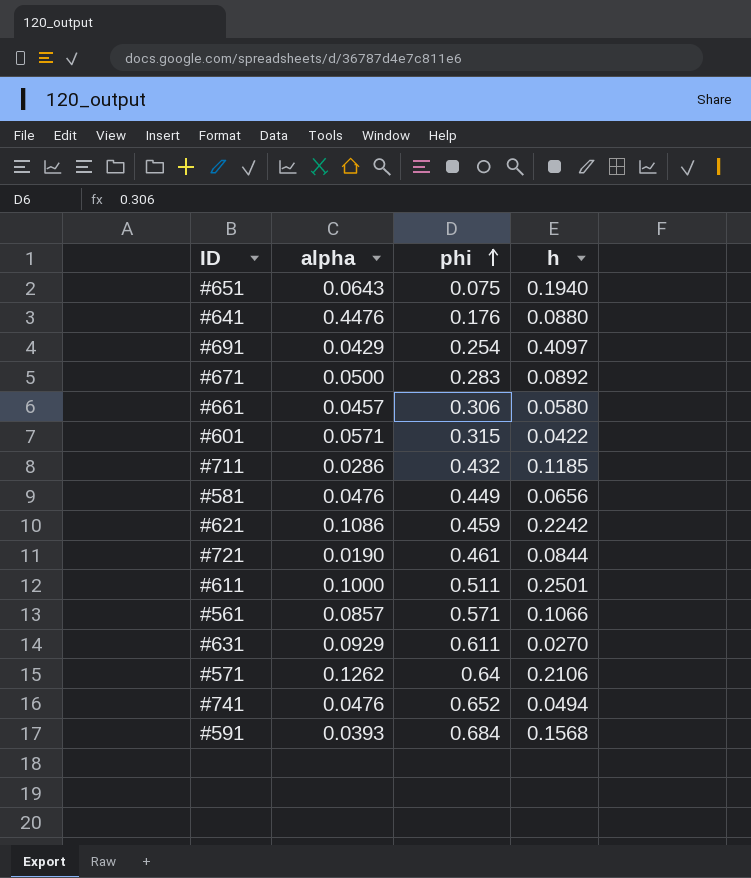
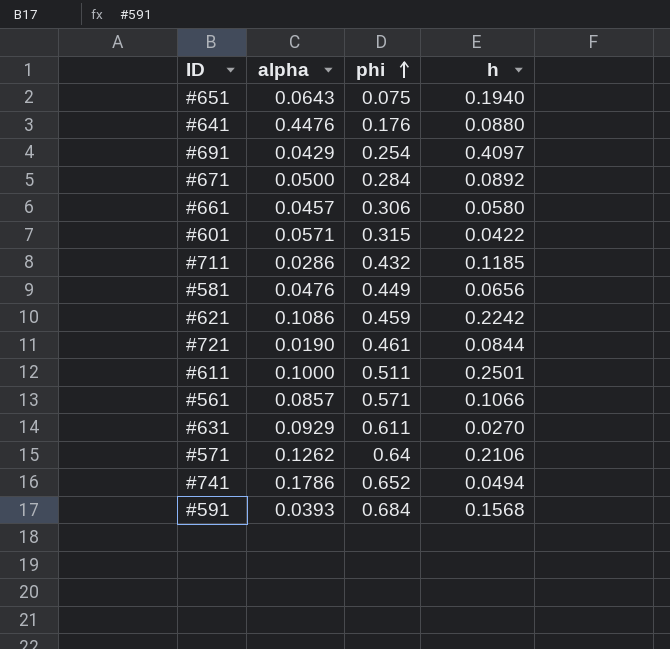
#671 | phi: 0.283 -> 0.284
#741 | alpha: 0.0476 -> 0.1786

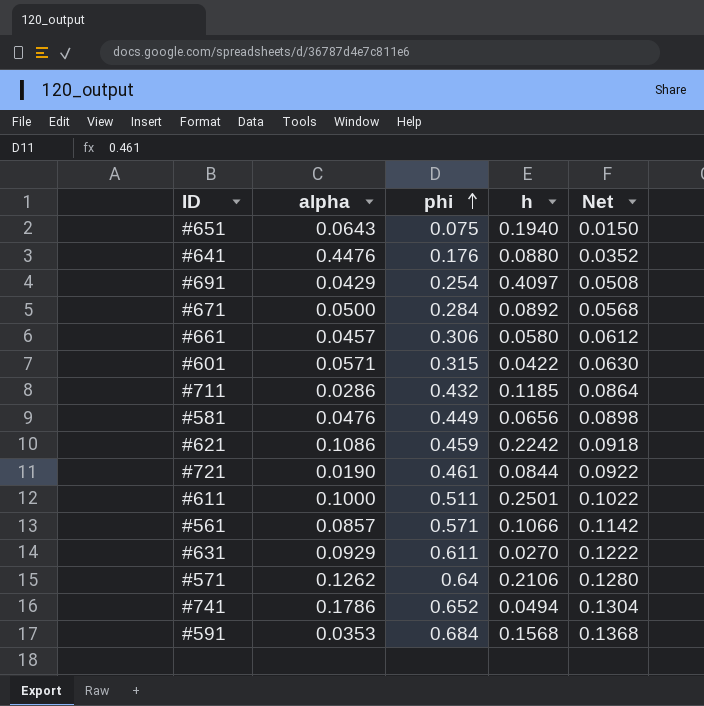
column Net | formula: none -> [phi] * 0.2
#591 | alpha: 0.0393 -> 0.0353

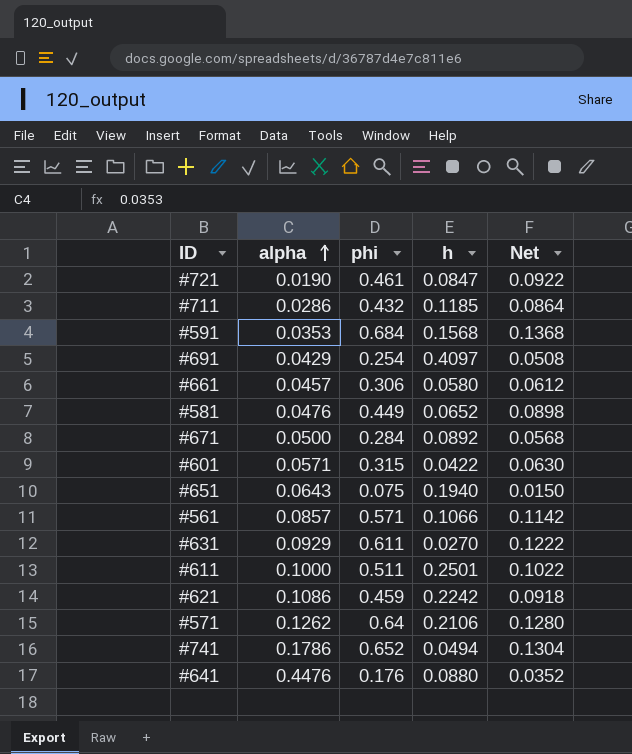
row order: phi ascending -> alpha ascending
#721 | h: 0.0844 -> 0.0847
#581 | h: 0.0656 -> 0.0652

